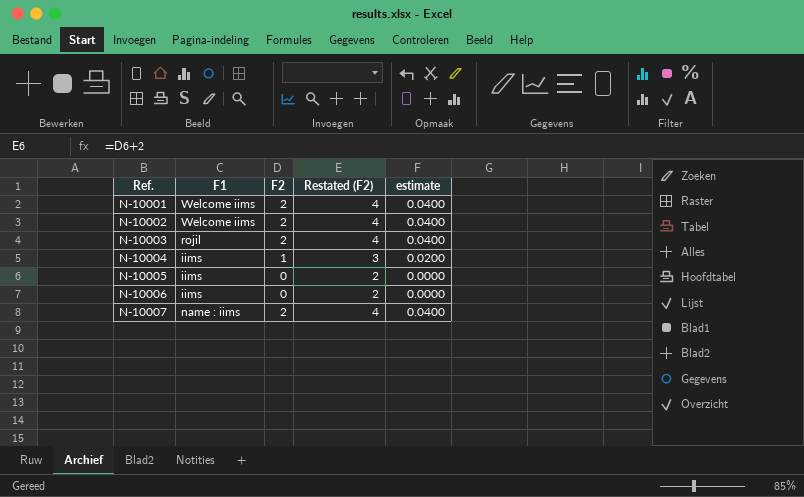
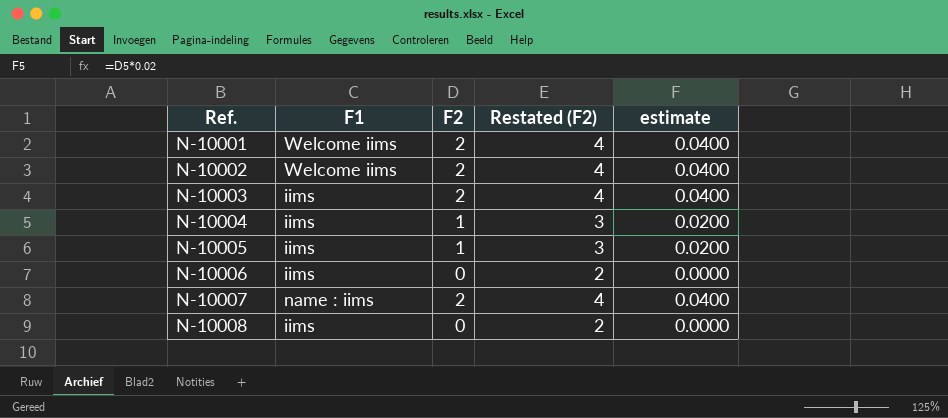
N-10003 | F1: rojil -> iims
N-10005 | F2: 0 -> 1
N-10005 | Restated (F2): 2 -> 3
N-10005 | estimate: 0.0000 -> 0.0200
row N-10008: none -> iims | 0 | 2 | 0.0000

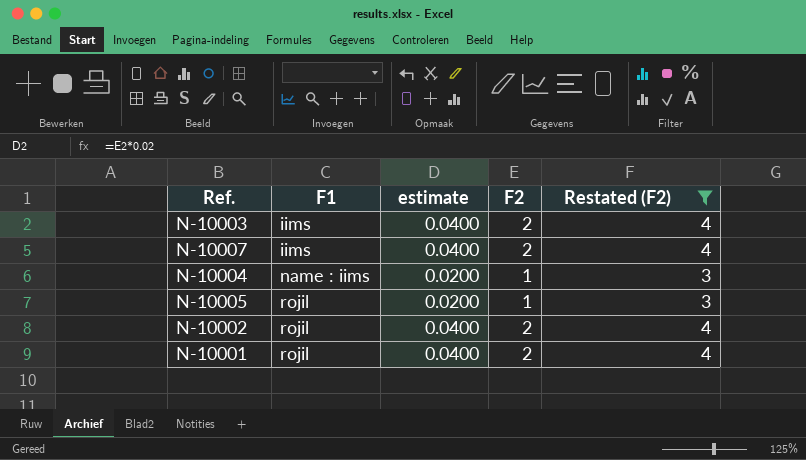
filter: none -> Restated (F2) != 2
row order: Ref. ascending -> F1 ascending
column estimate | position: 5 -> 3
N-10007 | F1: name : iims -> iims
N-10004 | F1: iims -> name : iims
N-10005 | F1: iims -> rojil
N-10002 | F1: Welcome iims -> rojil
N-10001 | F1: Welcome iims -> rojil

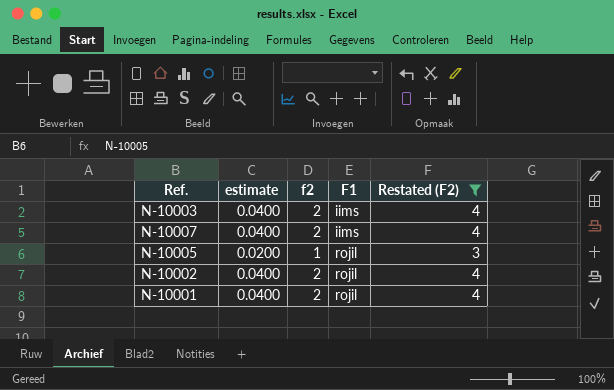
column name: F2 -> f2
column F1 | position: 2 -> 4
row N-10004: name : iims | 0.0200 | 1 | 3 -> none

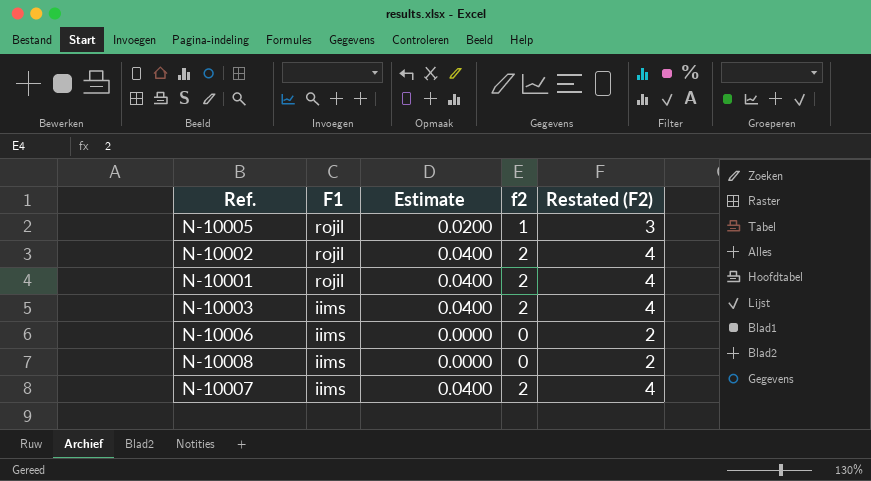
filter: Restated (F2) != 2 -> none
row order: F1 ascending -> F1 descending
column F1 | position: 4 -> 2
column name: estimate -> Estimate

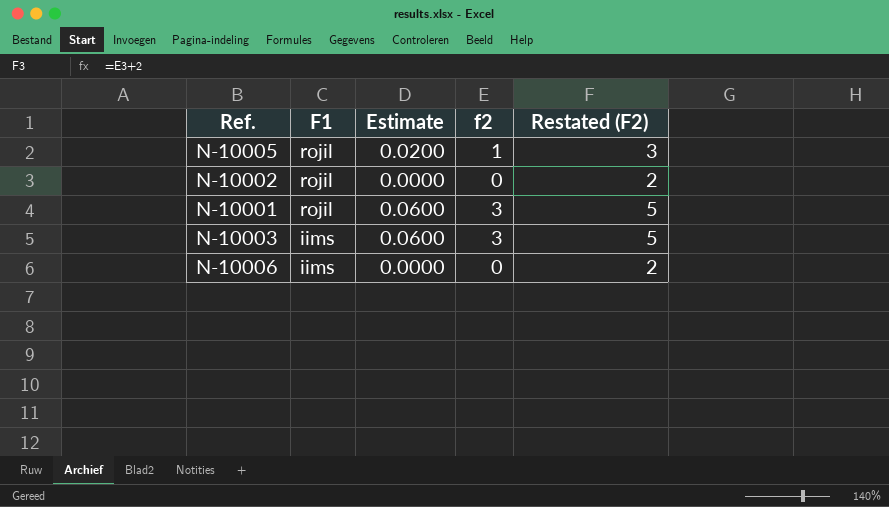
row N-10008: iims | 0.0000 | 0 | 2 -> none
row N-10007: iims | 0.0400 | 2 | 4 -> none
N-10002 | Estimate: 0.0400 -> 0.0000
N-10002 | f2: 2 -> 0
N-10002 | Restated (F2): 4 -> 2
N-10001 | Estimate: 0.0400 -> 0.0600
N-10001 | f2: 2 -> 3
N-10001 | Restated (F2): 4 -> 5
N-10003 | Estimate: 0.0400 -> 0.0600
N-10003 | f2: 2 -> 3
N-10003 | Restated (F2): 4 -> 5

